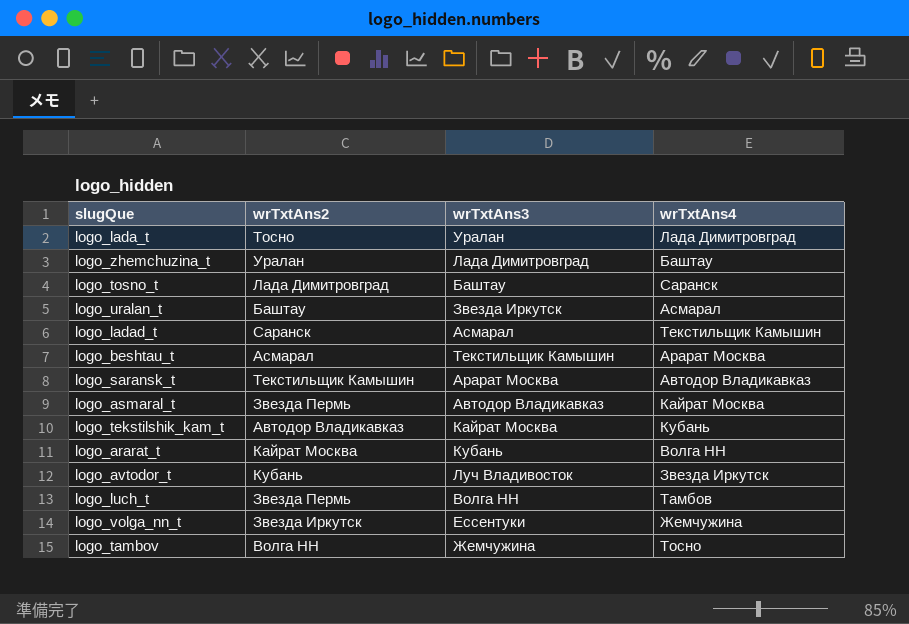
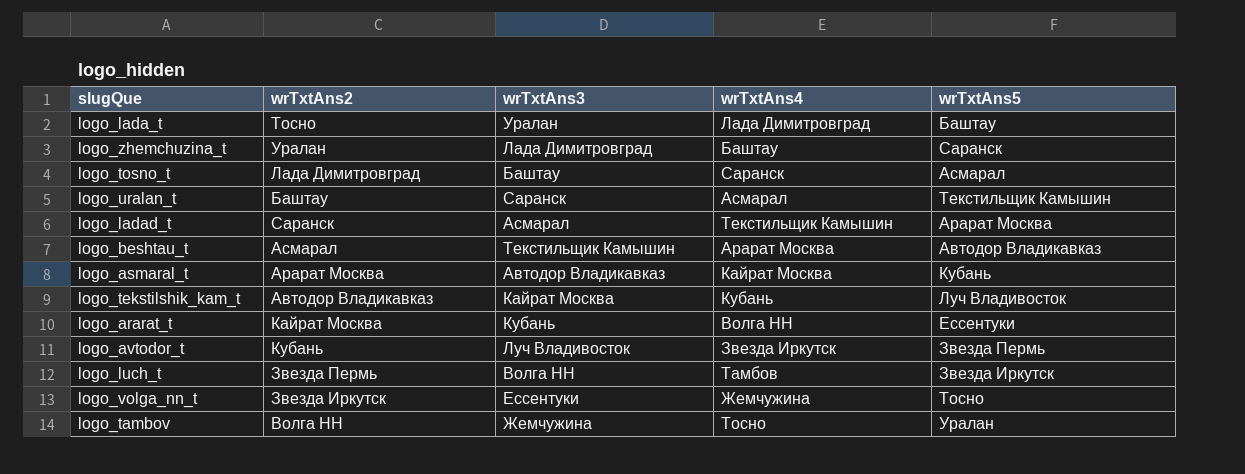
column wrTxtAns5 | position: none -> 5
row logo_saransk_t: Текстильщик Камышин | Арарат Москва | Автодор Владикавказ -> none
logo_uralan_t | wrTxtAns3: Звезда Иркутск -> Саранск
logo_asmaral_t | wrTxtAns2: Звезда Пермь -> Арарат Москва

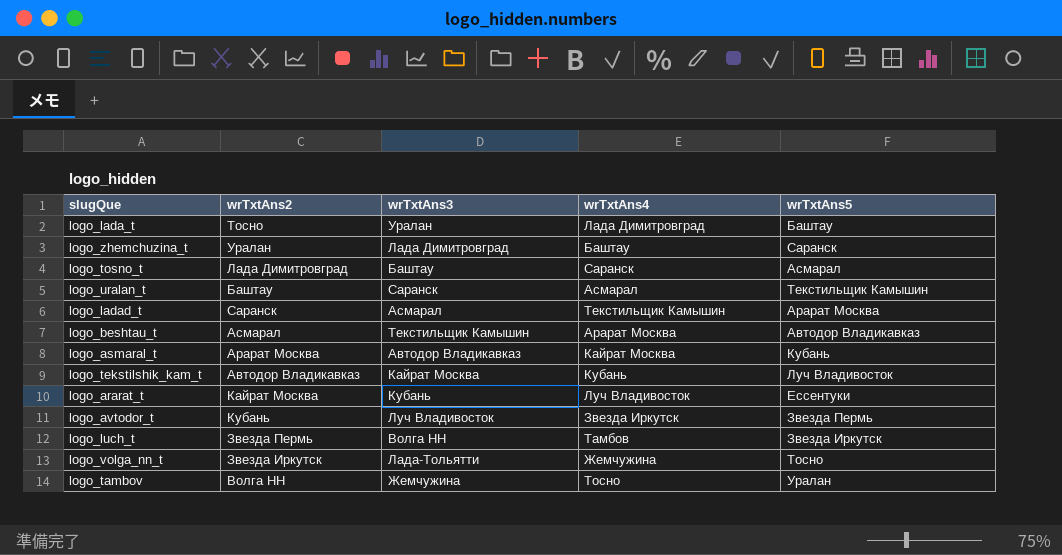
logo_ararat_t | wrTxtAns4: Волга НН -> Луч Владивосток
logo_volga_nn_t | wrTxtAns3: Ессентуки -> Лада-Тольятти

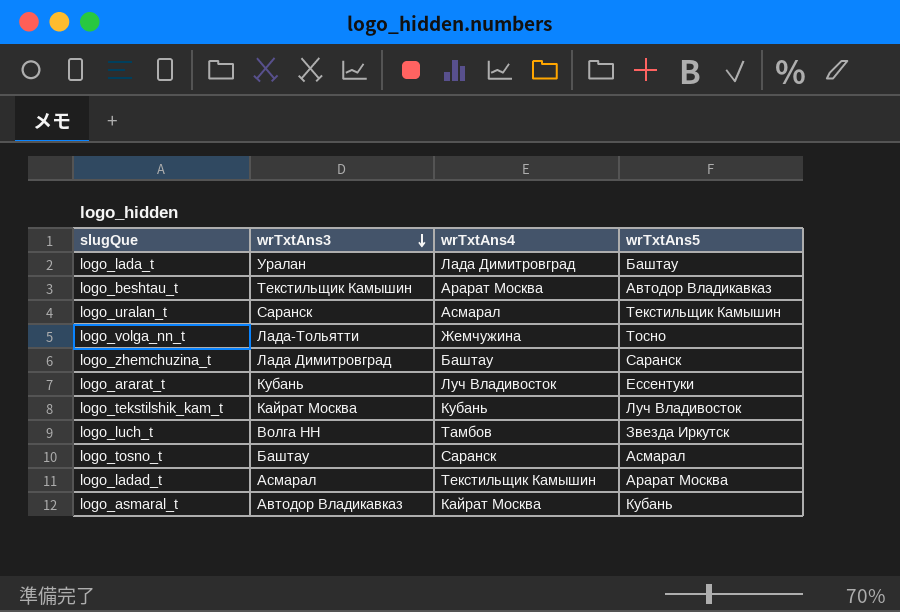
row order: none -> wrTxtAns3 descending
column wrTxtAns2 | position: 2 -> none
row logo_avtodor_t: Кубань | Луч Владивосток | Звезда Иркутск | Звезда Пермь -> none
row logo_tambov: Волга НН | Жемчужина | Тосно | Уралан -> none

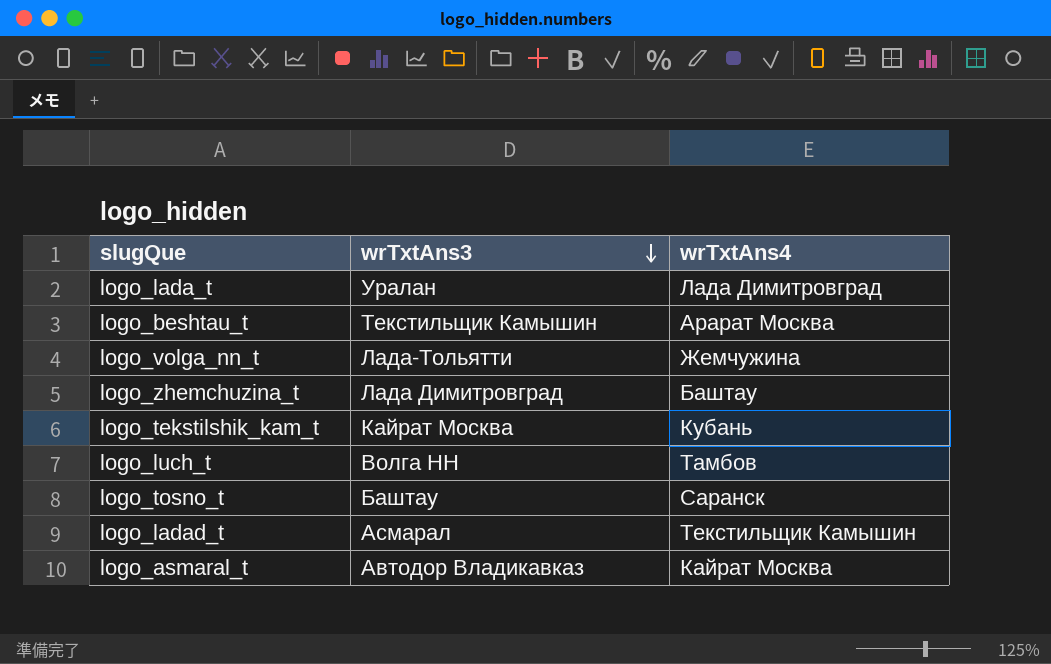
column wrTxtAns5 | position: 4 -> none
row logo_uralan_t: Саранск | Асмарал | Текстильщик Камышин -> none
row logo_ararat_t: Кубань | Луч Владивосток | Ессентуки -> none

